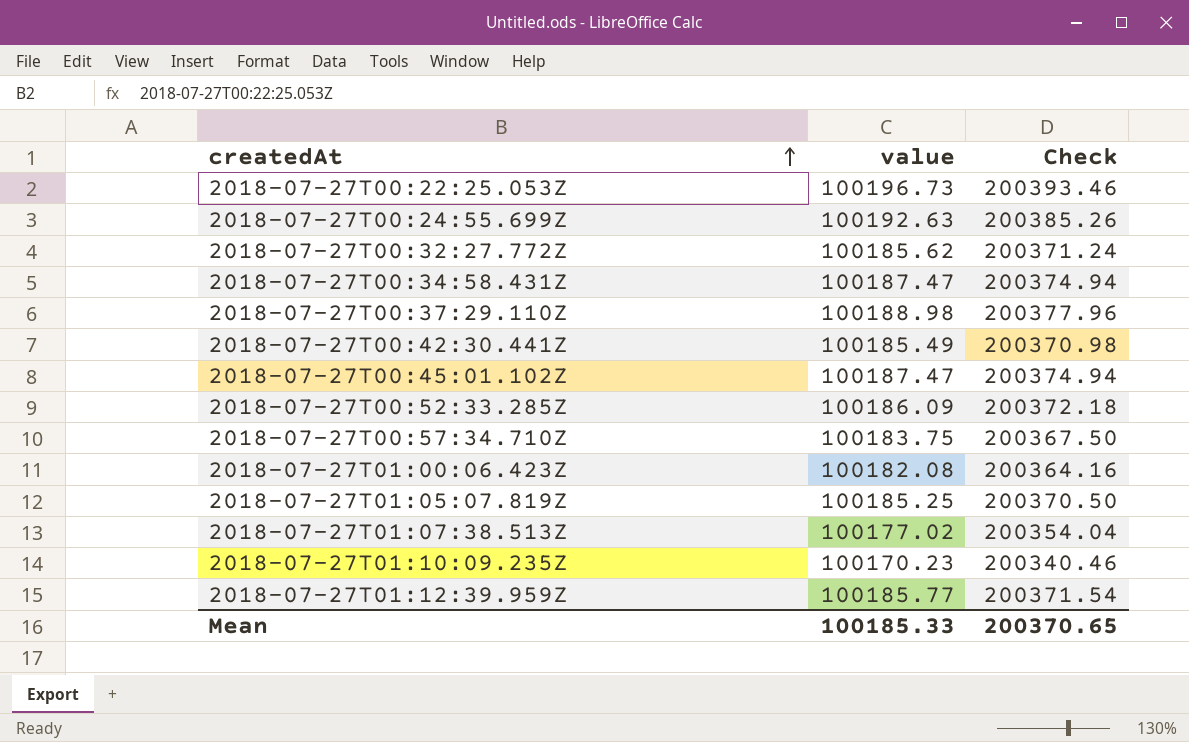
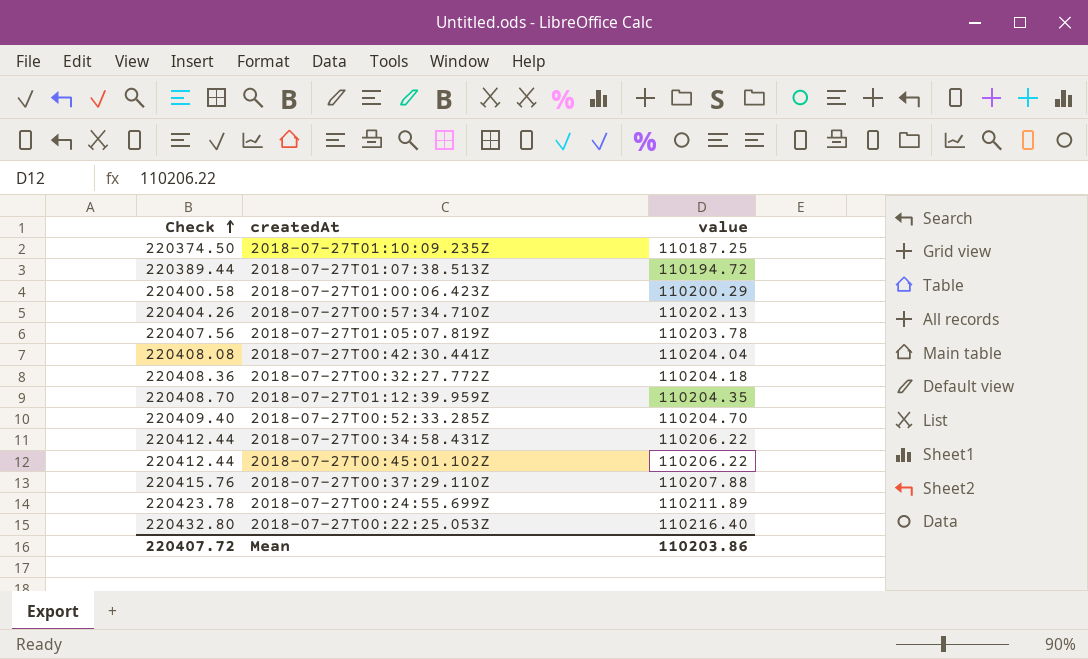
row order: createdAt ascending -> Check ascending
column Check | position: 3 -> 1
2018-07-27T01:10:09.235Z | Check: 200340.46 -> 220374.50
2018-07-27T01:10:09.235Z | value: 100170.23 -> 110187.25
2018-07-27T01:07:38.513Z | Check: 200354.04 -> 220389.44
2018-07-27T01:07:38.513Z | value: 100177.02 -> 110194.72
2018-07-27T01:00:06.423Z | Check: 200364.16 -> 220400.58
2018-07-27T01:00:06.423Z | value: 100182.08 -> 110200.29
2018-07-27T00:57:34.710Z | Check: 200367.50 -> 220404.26
2018-07-27T00:57:34.710Z | value: 100183.75 -> 110202.13
2018-07-27T01:05:07.819Z | Check: 200370.50 -> 220407.56
2018-07-27T01:05:07.819Z | value: 100185.25 -> 110203.78
2018-07-27T00:42:30.441Z | Check: 200370.98 -> 220408.08
2018-07-27T00:42:30.441Z | value: 100185.49 -> 110204.04
2018-07-27T00:32:27.772Z | Check: 200371.24 -> 220408.36
2018-07-27T00:32:27.772Z | value: 100185.62 -> 110204.18
2018-07-27T01:12:39.959Z | Check: 200371.54 -> 220408.70
2018-07-27T01:12:39.959Z | value: 100185.77 -> 110204.35
2018-07-27T00:52:33.285Z | Check: 200372.18 -> 220409.40
2018-07-27T00:52:33.285Z | value: 100186.09 -> 110204.70
2018-07-27T00:34:58.431Z | Check: 200374.94 -> 220412.44
2018-07-27T00:34:58.431Z | value: 100187.47 -> 110206.22
2018-07-27T00:45:01.102Z | Check: 200374.94 -> 220412.44
2018-07-27T00:45:01.102Z | value: 100187.47 -> 110206.22
2018-07-27T00:37:29.110Z | Check: 200377.96 -> 220415.76
2018-07-27T00:37:29.110Z | value: 100188.98 -> 110207.88
2018-07-27T00:24:55.699Z | Check: 200385.26 -> 220423.78
2018-07-27T00:24:55.699Z | value: 100192.63 -> 110211.89
2018-07-27T00:22:25.053Z | Check: 200393.46 -> 220432.80
2018-07-27T00:22:25.053Z | value: 100196.73 -> 110216.40
Mean | Check: 200370.65 -> 220407.72
Mean | value: 100185.33 -> 110203.86

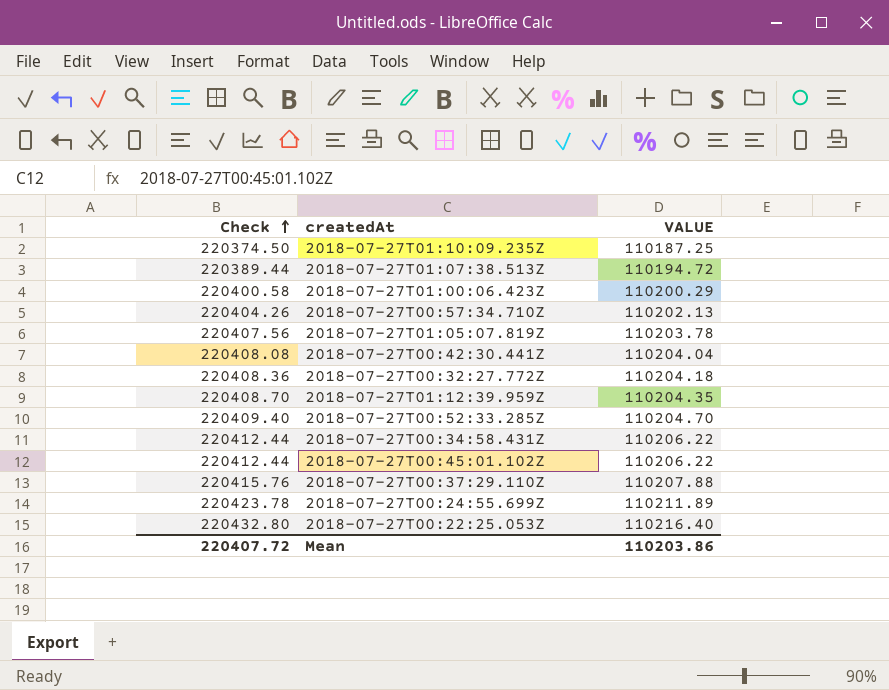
column name: value -> VALUE

